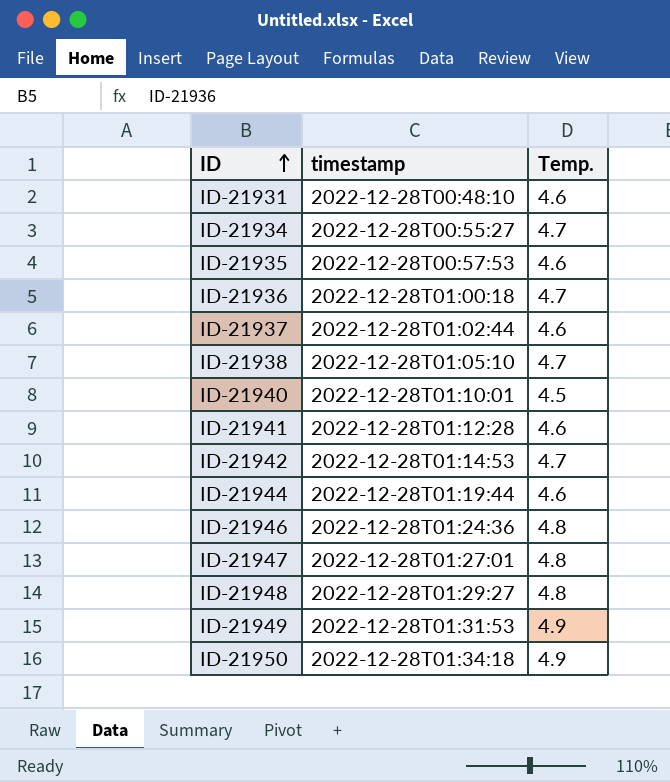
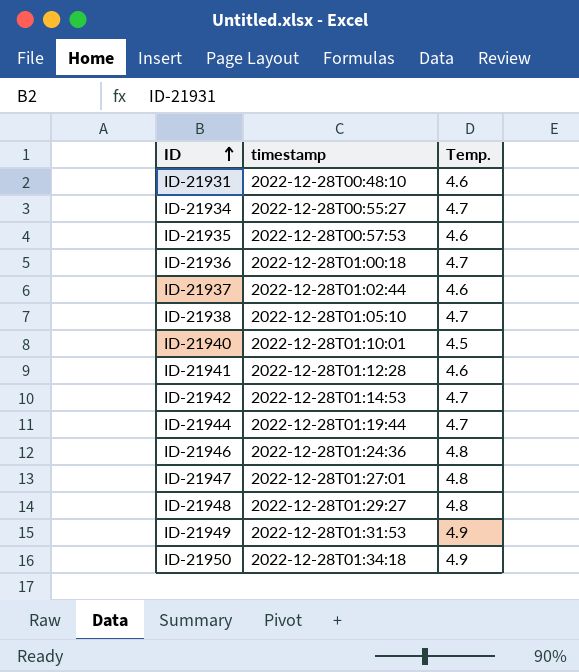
ID-21944 | Temp.: 4.6 -> 4.7

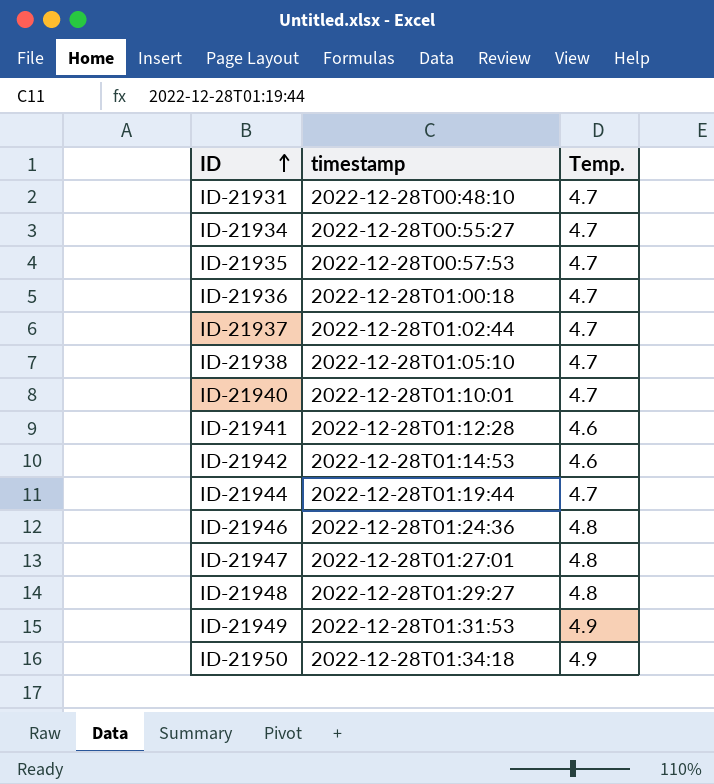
ID-21931 | Temp.: 4.6 -> 4.7
ID-21935 | Temp.: 4.6 -> 4.7
ID-21937 | Temp.: 4.6 -> 4.7
ID-21940 | Temp.: 4.5 -> 4.7
ID-21942 | Temp.: 4.7 -> 4.6

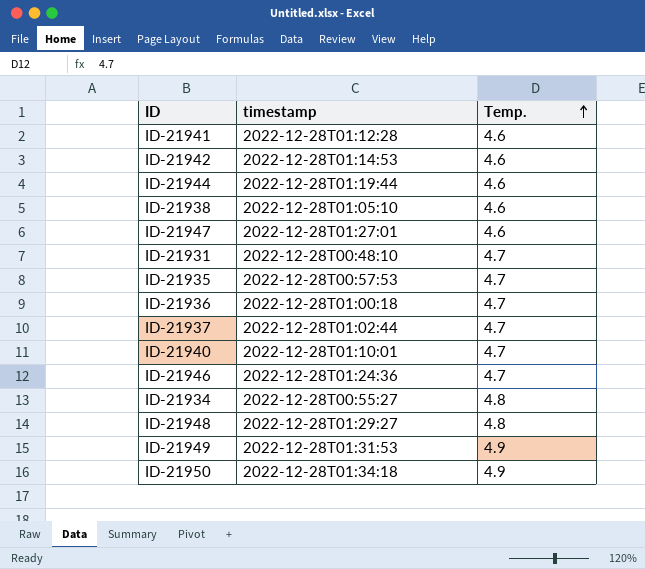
row order: ID ascending -> Temp. ascending
ID-21944 | Temp.: 4.7 -> 4.6
ID-21938 | Temp.: 4.7 -> 4.6
ID-21947 | Temp.: 4.8 -> 4.6
ID-21946 | Temp.: 4.8 -> 4.7
ID-21934 | Temp.: 4.7 -> 4.8

